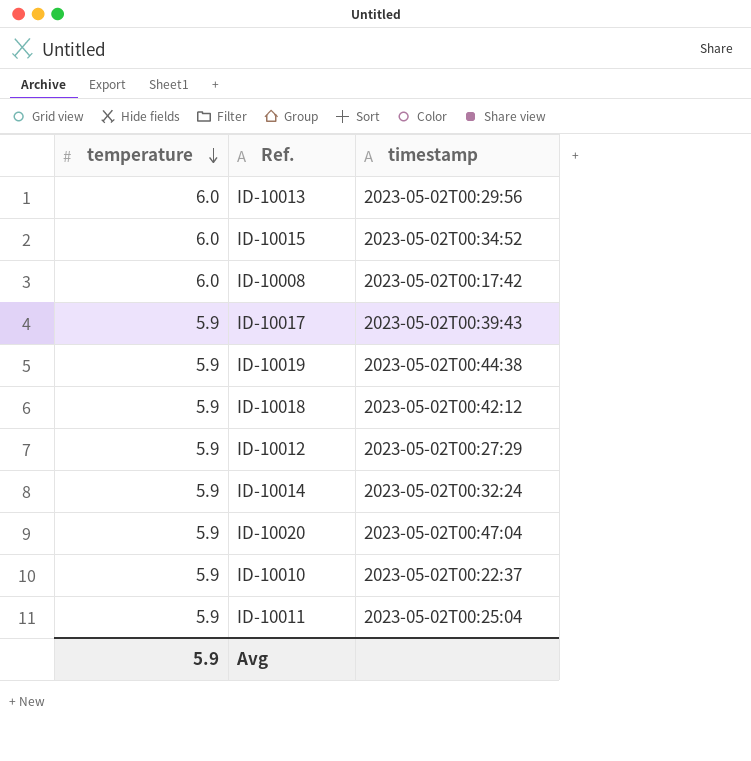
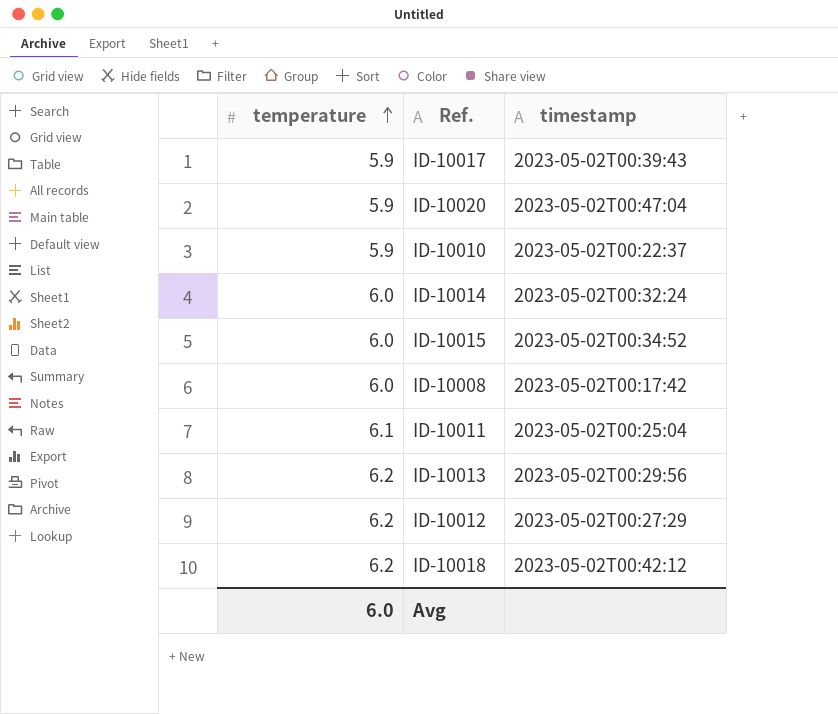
row order: temperature descending -> temperature ascending
row ID-10019: 5.9 | 2023-05-02T00:44:38 -> none
ID-10014 | temperature: 5.9 -> 6.0
ID-10011 | temperature: 5.9 -> 6.1
ID-10013 | temperature: 6.0 -> 6.2
ID-10012 | temperature: 5.9 -> 6.2
ID-10018 | temperature: 5.9 -> 6.2
Avg | temperature: 5.9 -> 6.0

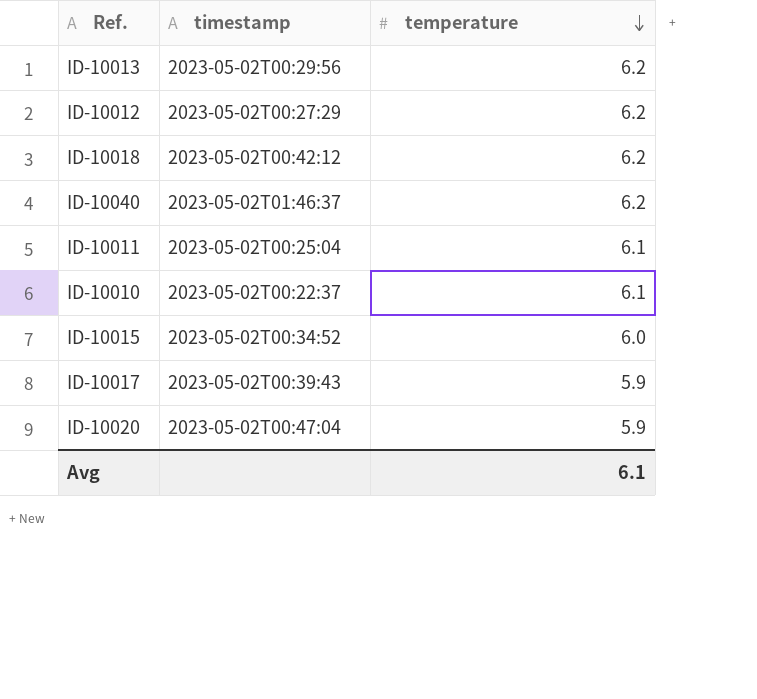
row order: temperature ascending -> temperature descending
column temperature | position: 1 -> 3
row ID-10014: 6.0 | 2023-05-02T00:32:24 -> none
row ID-10008: 6.0 | 2023-05-02T00:17:42 -> none
row ID-10040: none -> 2023-05-02T01:46:37 | 6.2
ID-10010 | temperature: 5.9 -> 6.1
Avg | temperature: 6.0 -> 6.1

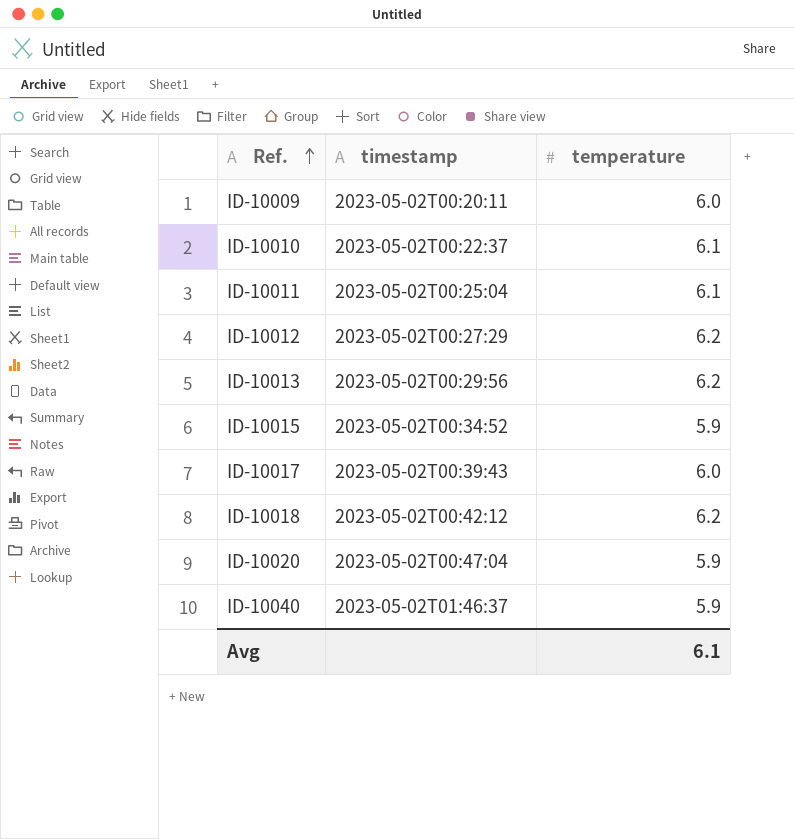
row order: temperature descending -> Ref. ascending
row ID-10009: none -> 2023-05-02T00:20:11 | 6.0
ID-10015 | temperature: 6.0 -> 5.9
ID-10017 | temperature: 5.9 -> 6.0
ID-10040 | temperature: 6.2 -> 5.9

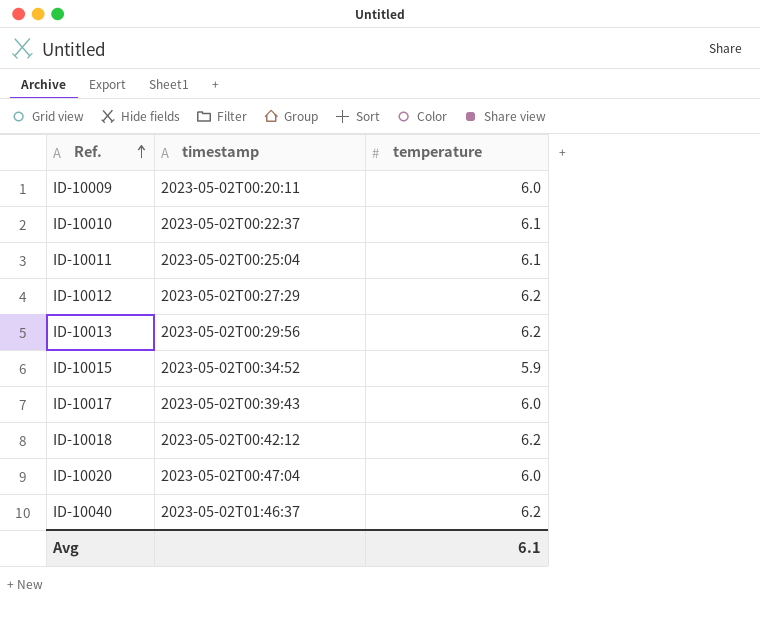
ID-10020 | temperature: 5.9 -> 6.0
ID-10040 | temperature: 5.9 -> 6.2

